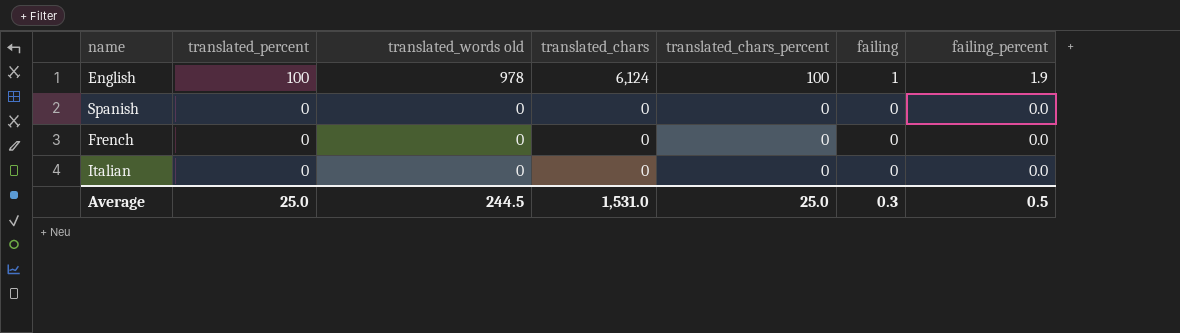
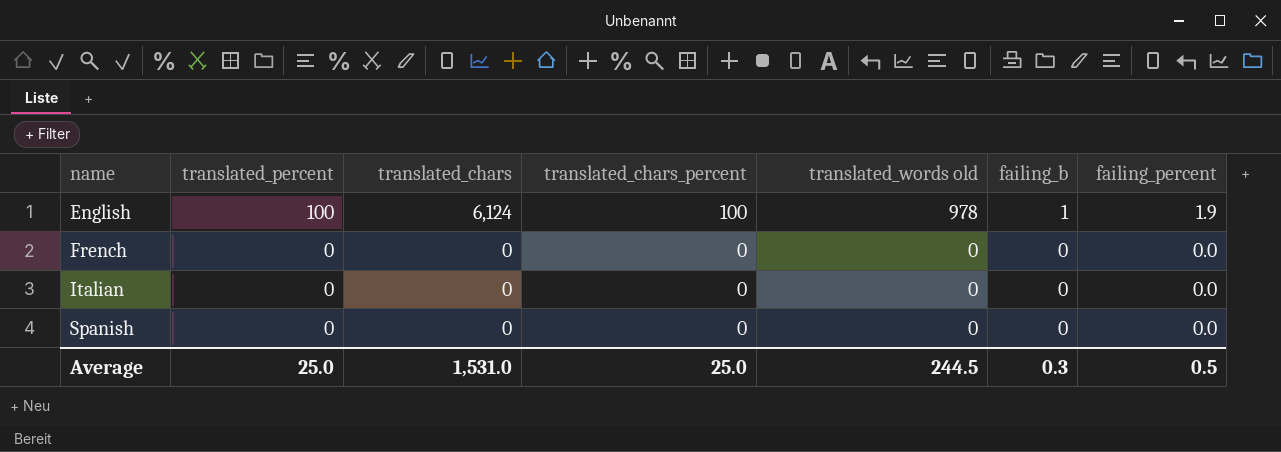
row order: translated_percent descending -> name ascending
column translated_words old | position: 3 -> 5
column name: failing -> failing_b

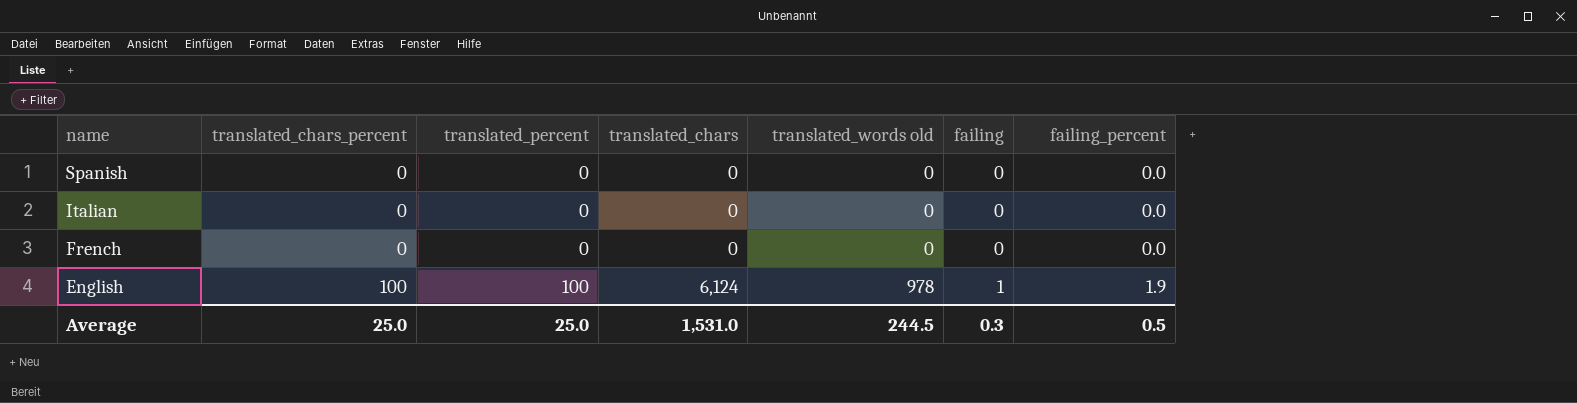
row order: name ascending -> name descending
column translated_chars_percent | position: 4 -> 2
column name: failing_b -> failing

